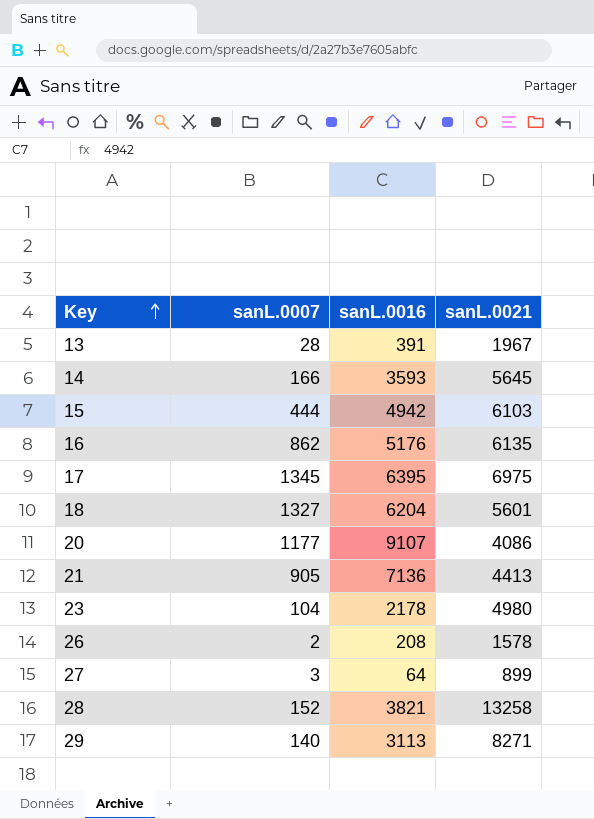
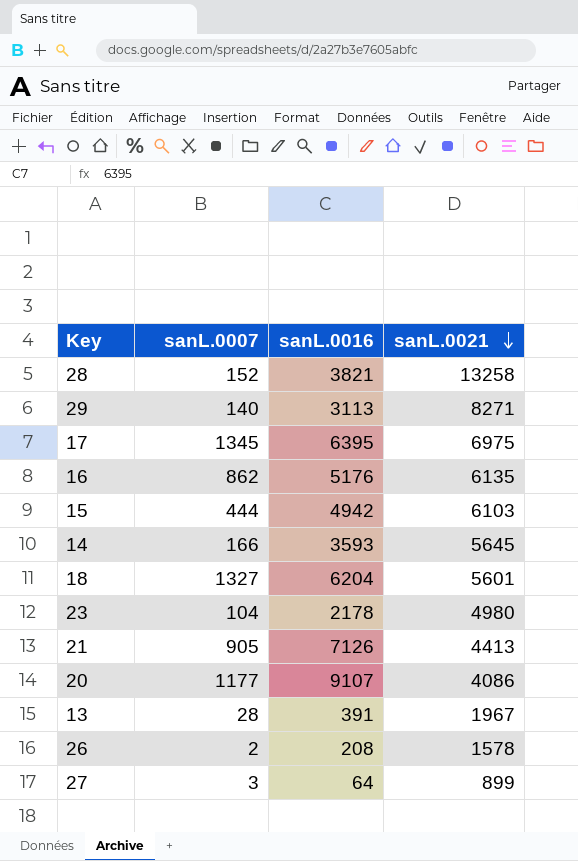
row order: Key ascending -> sanL.0021 descending
21 | sanL.0016: 7136 -> 7126

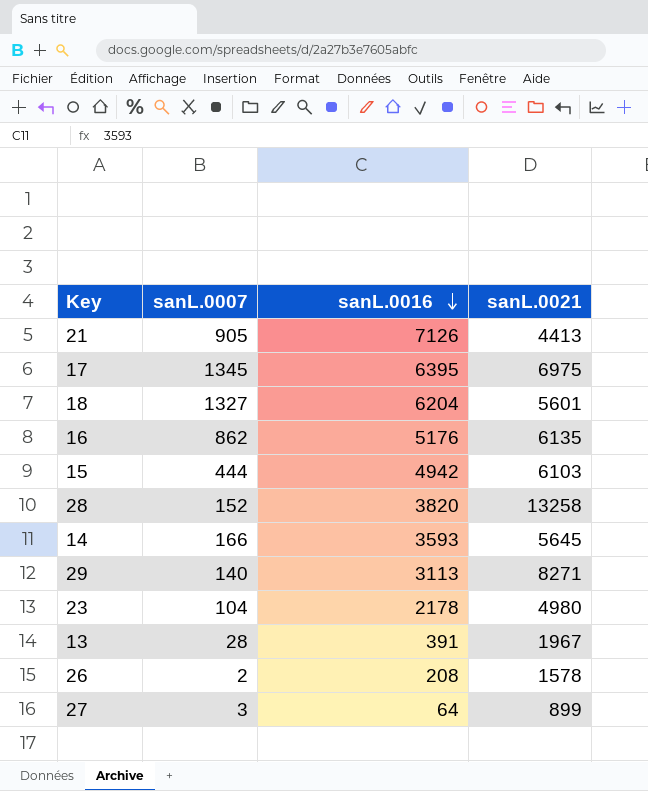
row order: sanL.0021 descending -> sanL.0016 descending
row 20: 1177 | 9107 | 4086 -> none
28 | sanL.0016: 3821 -> 3820

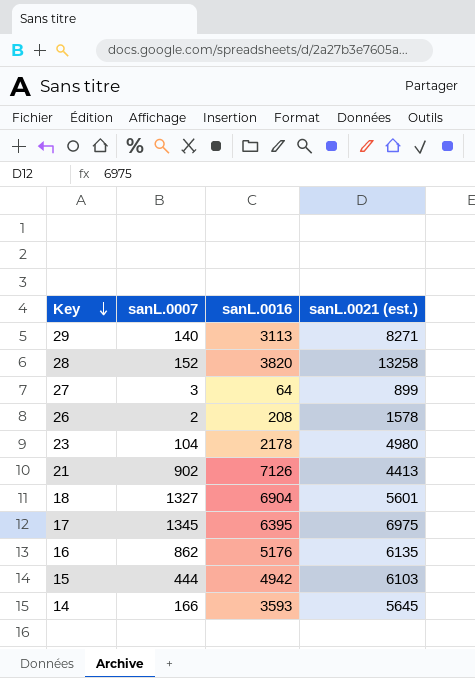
row order: sanL.0016 descending -> Key descending
column name: sanL.0021 -> sanL.0021 (est.)
row 13: 28 | 391 | 1967 -> none
21 | sanL.0007: 905 -> 902
18 | sanL.0016: 6204 -> 6904

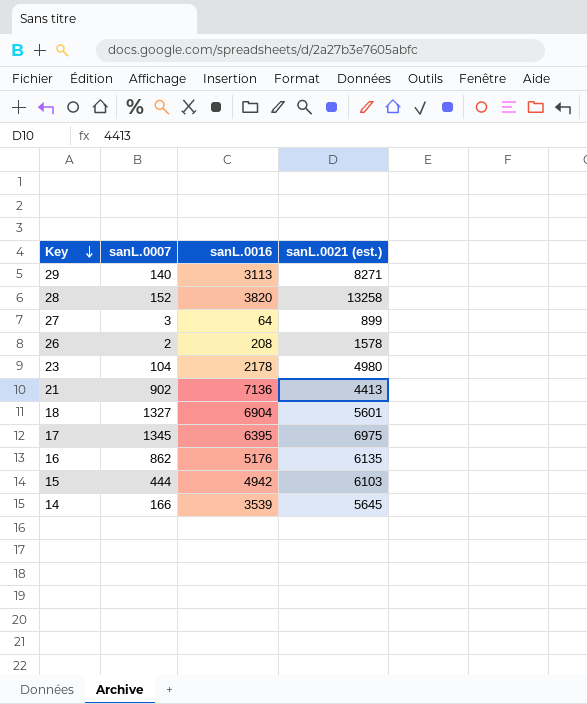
21 | sanL.0016: 7126 -> 7136
14 | sanL.0016: 3593 -> 3539

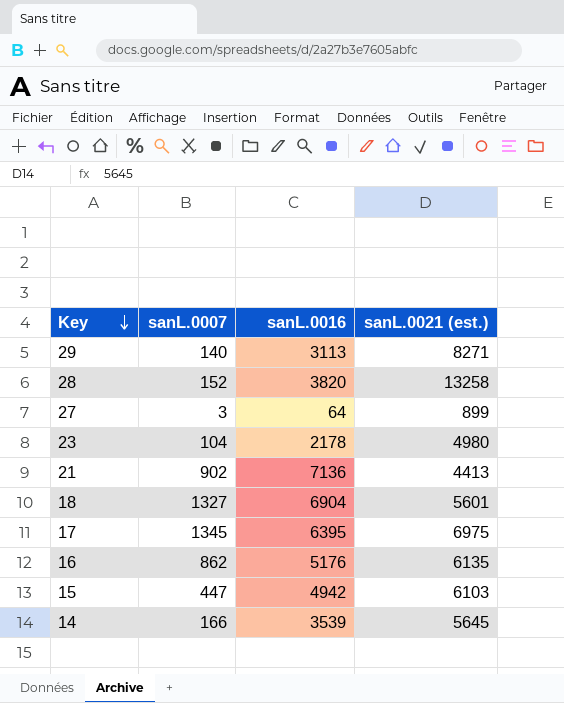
row 26: 2 | 208 | 1578 -> none
15 | sanL.0007: 444 -> 447

